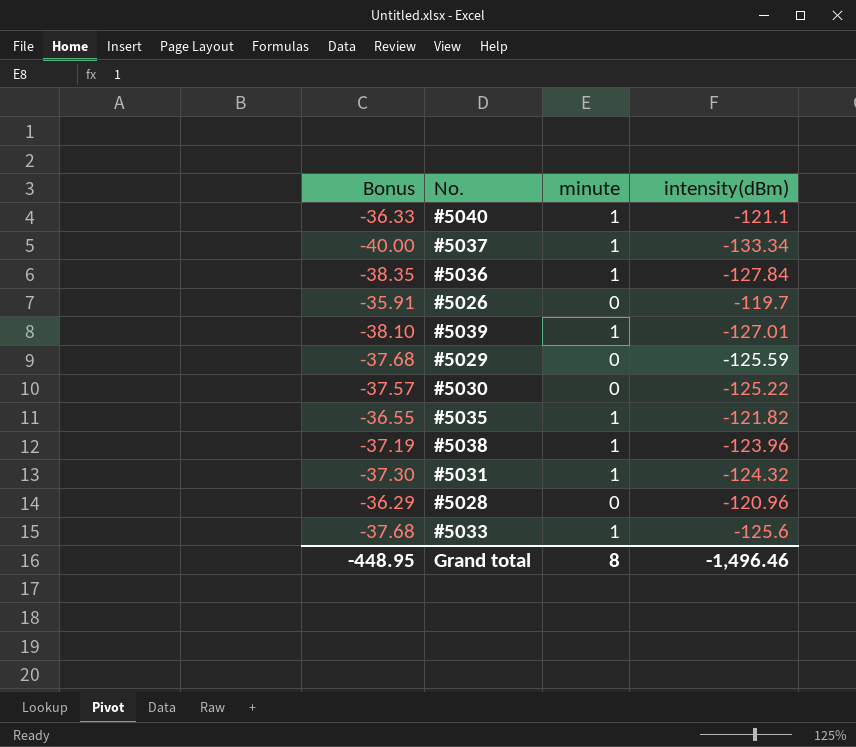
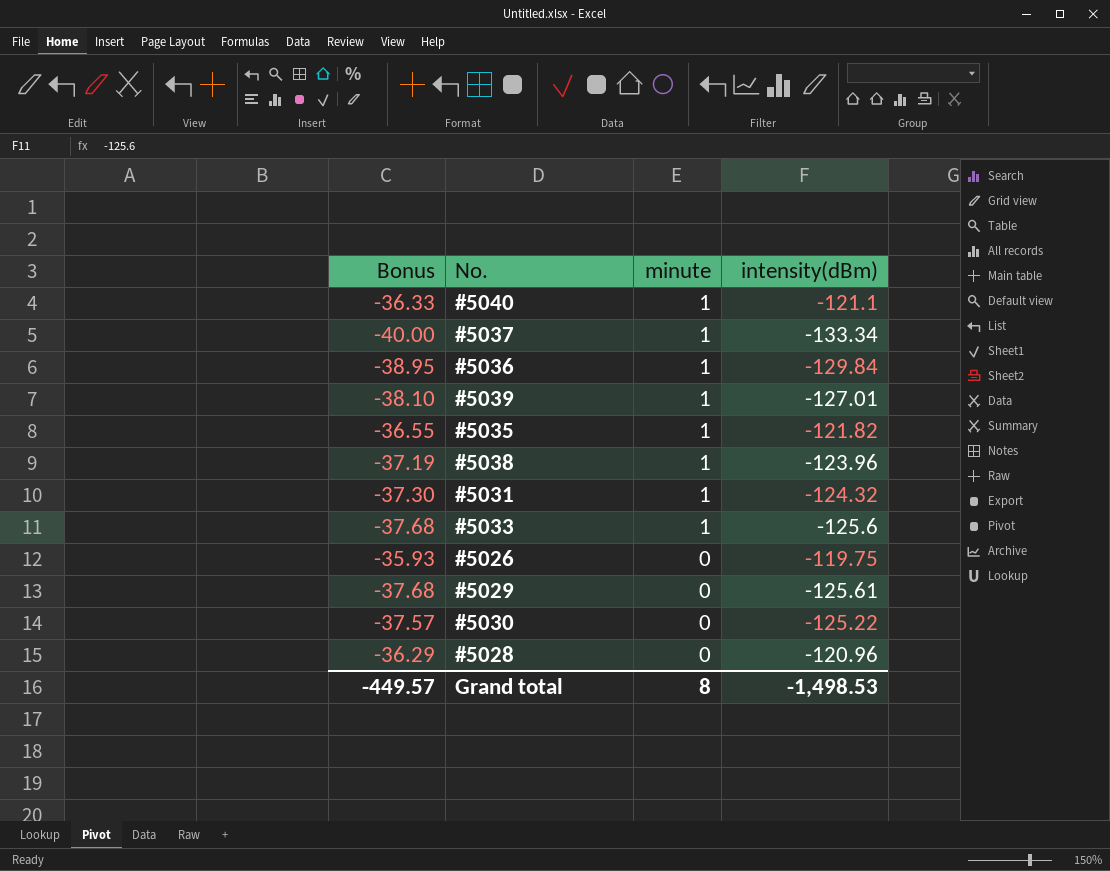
row order: none -> minute descending
#5036 | Bonus: -38.35 -> -38.95
#5036 | intensity(dBm): -127.84 -> -129.84
#5026 | Bonus: -35.91 -> -35.93
#5026 | intensity(dBm): -119.7 -> -119.75
#5029 | intensity(dBm): -125.59 -> -125.61
Grand total | Bonus: -448.95 -> -449.57
Grand total | intensity(dBm): -1,496.46 -> -1,498.53

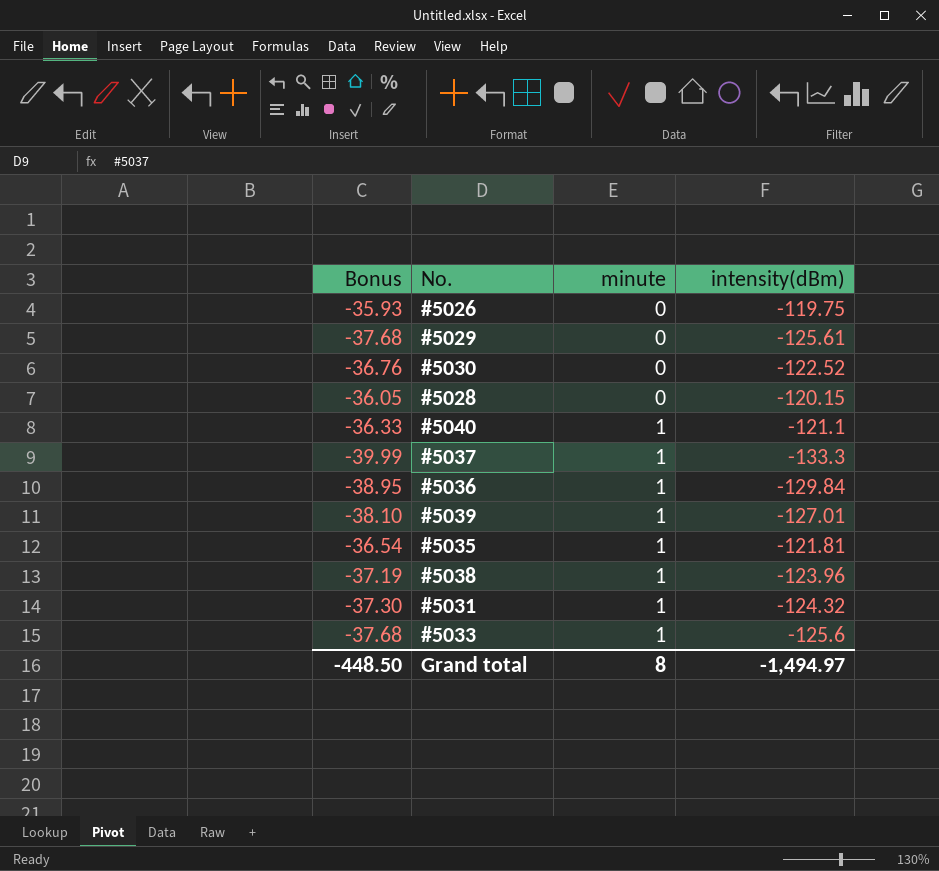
row order: minute descending -> minute ascending
#5030 | Bonus: -37.57 -> -36.76
#5030 | intensity(dBm): -125.22 -> -122.52
#5028 | Bonus: -36.29 -> -36.05
#5028 | intensity(dBm): -120.96 -> -120.15
#5037 | Bonus: -40.00 -> -39.99
#5037 | intensity(dBm): -133.34 -> -133.3
#5035 | Bonus: -36.55 -> -36.54
#5035 | intensity(dBm): -121.82 -> -121.81
Grand total | Bonus: -449.57 -> -448.50
Grand total | intensity(dBm): -1,498.53 -> -1,494.97

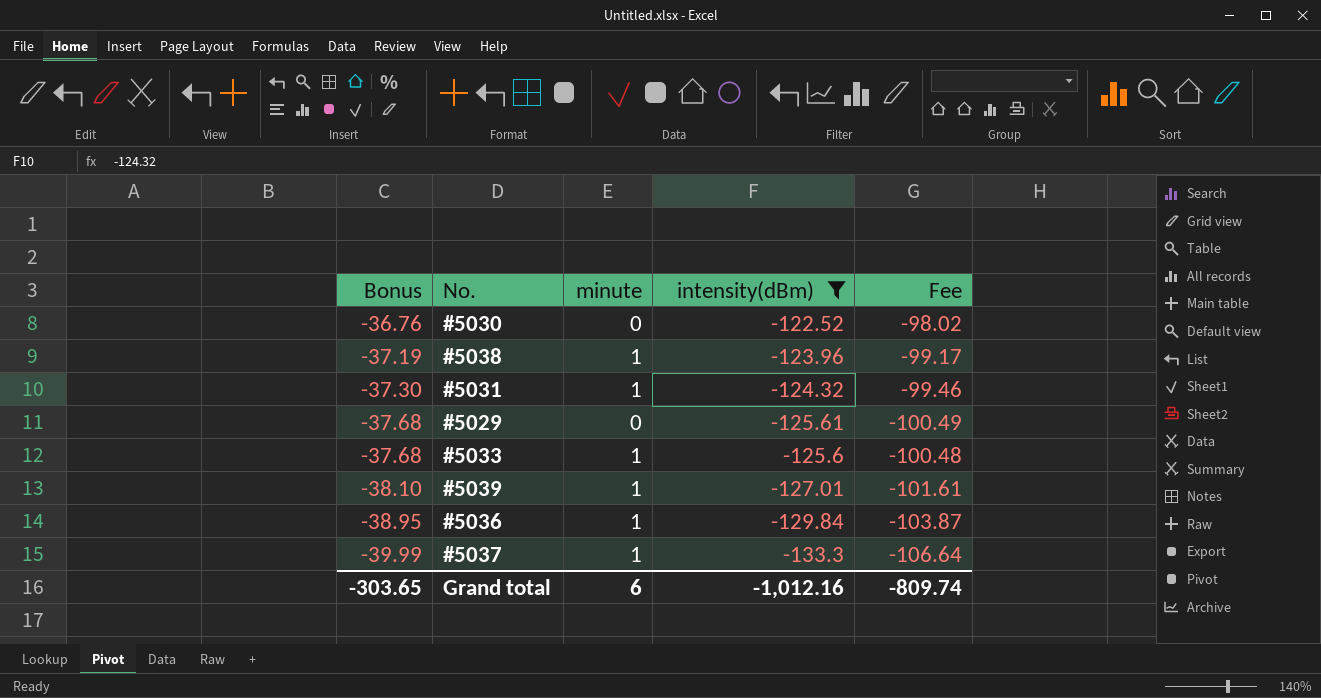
filter: none -> intensity(dBm) <= -122.52
row order: minute ascending -> Bonus descending
column Fee | formula: none -> [intensity(dBm)] * 0.8
Grand total | Bonus: -448.50 -> -303.65
Grand total | minute: 8 -> 6
Grand total | intensity(dBm): -1,494.97 -> -1,012.16

